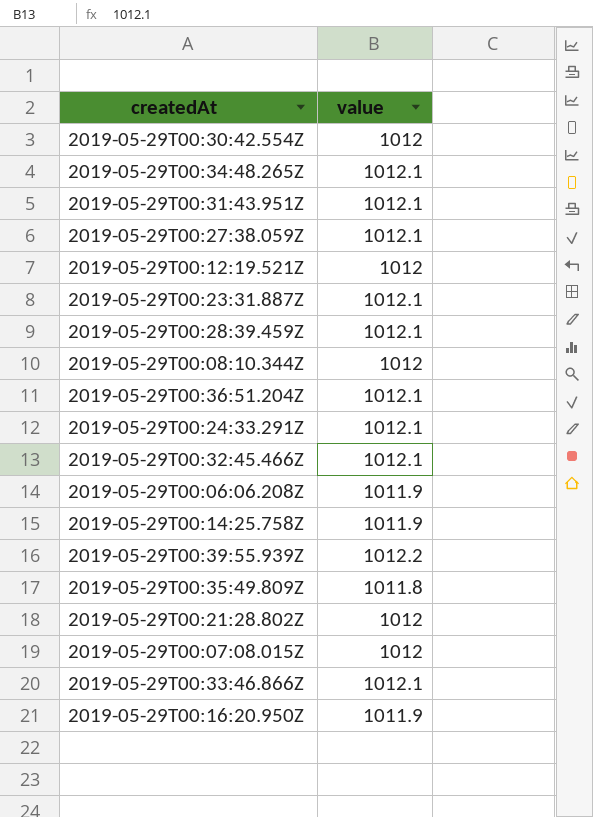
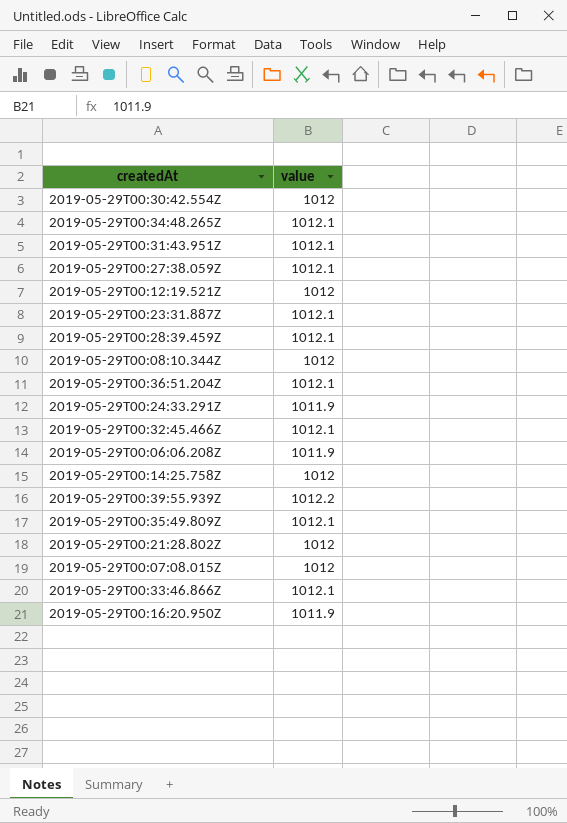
2019-05-29T00:24:33.291Z | value: 1012.1 -> 1011.9
2019-05-29T00:14:25.758Z | value: 1011.9 -> 1012
2019-05-29T00:35:49.809Z | value: 1011.8 -> 1012.1

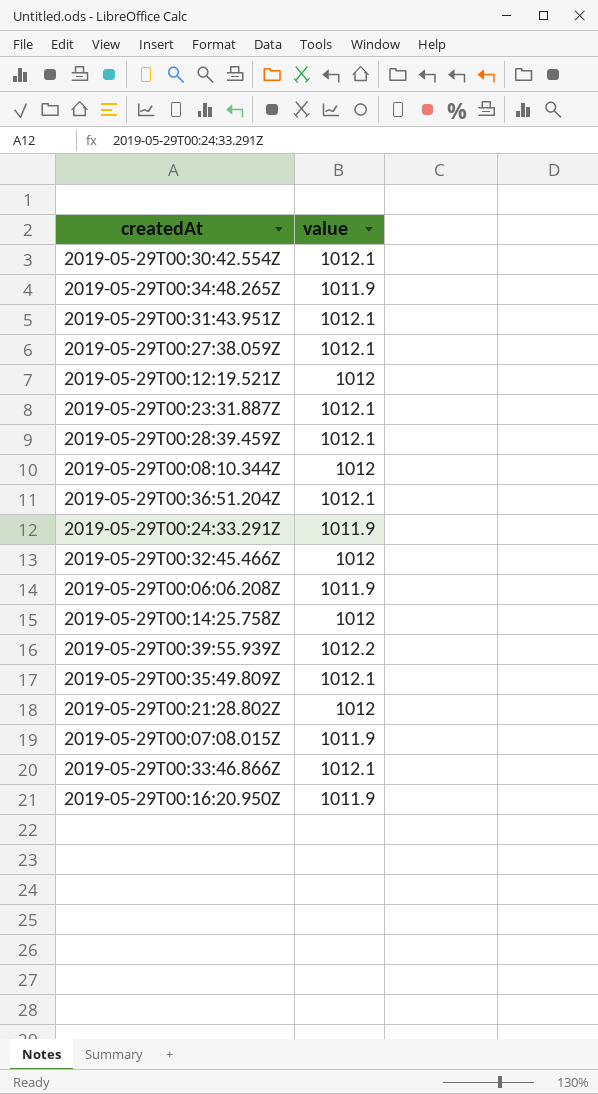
2019-05-29T00:30:42.554Z | value: 1012 -> 1012.1
2019-05-29T00:34:48.265Z | value: 1012.1 -> 1011.9
2019-05-29T00:32:45.466Z | value: 1012.1 -> 1012
2019-05-29T00:07:08.015Z | value: 1012 -> 1011.9

